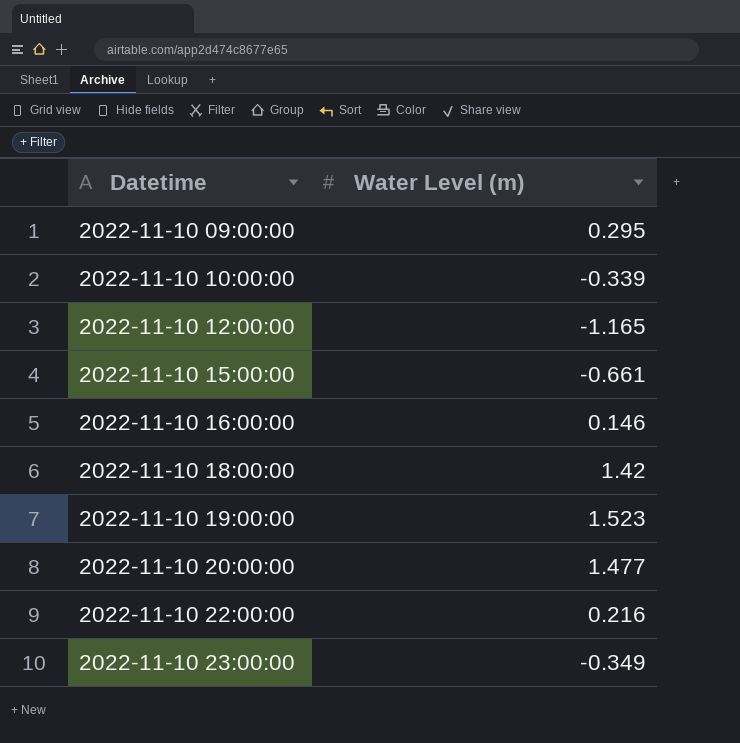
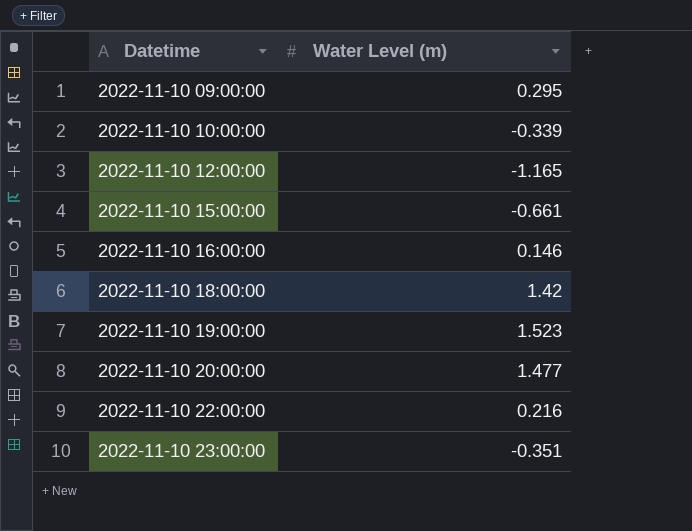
2022-11-10 23:00:00 | Water Level (m): -0.349 -> -0.351

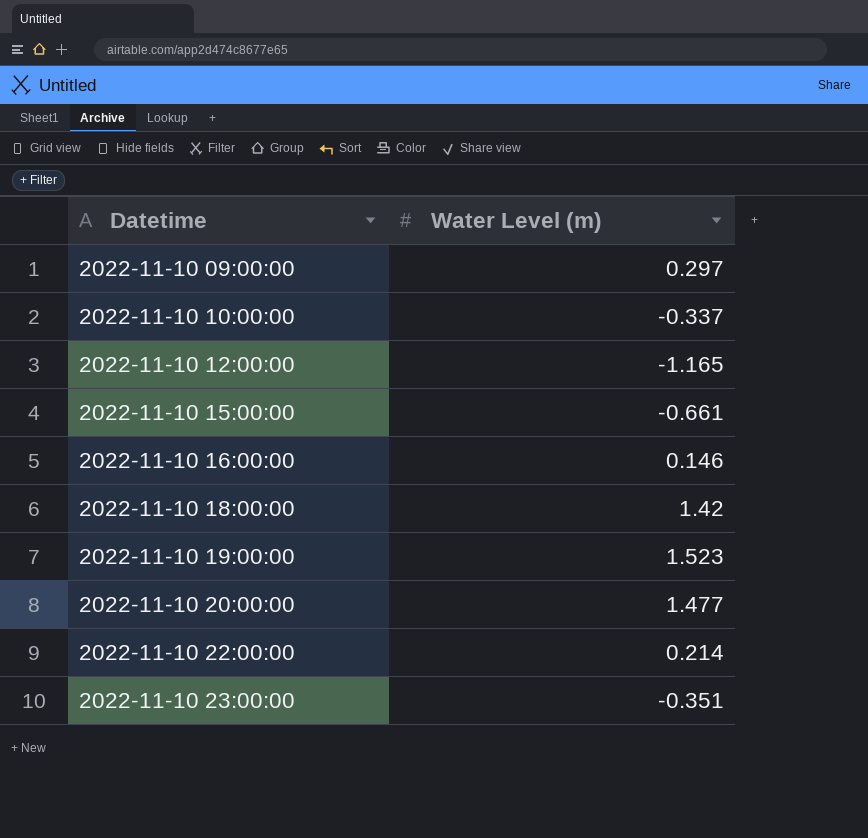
2022-11-10 09:00:00 | Water Level (m): 0.295 -> 0.297
2022-11-10 10:00:00 | Water Level (m): -0.339 -> -0.337
2022-11-10 22:00:00 | Water Level (m): 0.216 -> 0.214

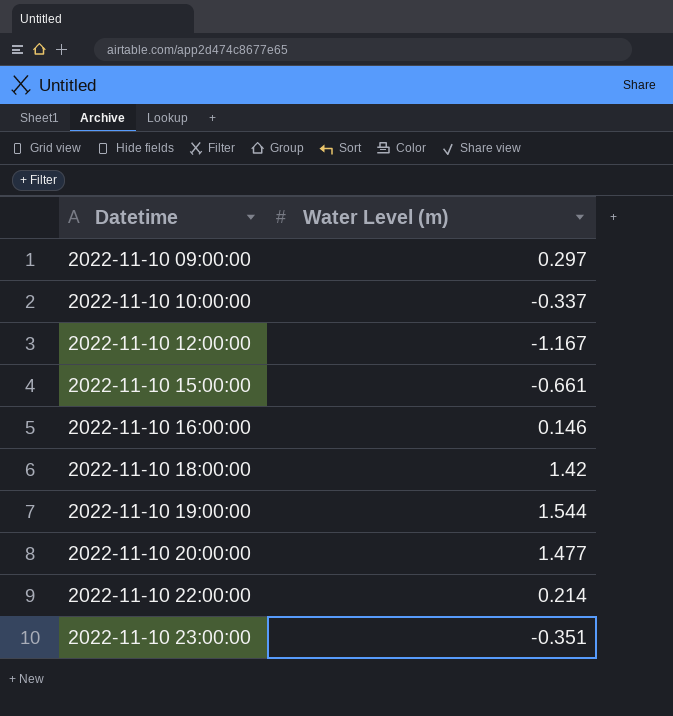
2022-11-10 12:00:00 | Water Level (m): -1.165 -> -1.167
2022-11-10 19:00:00 | Water Level (m): 1.523 -> 1.544

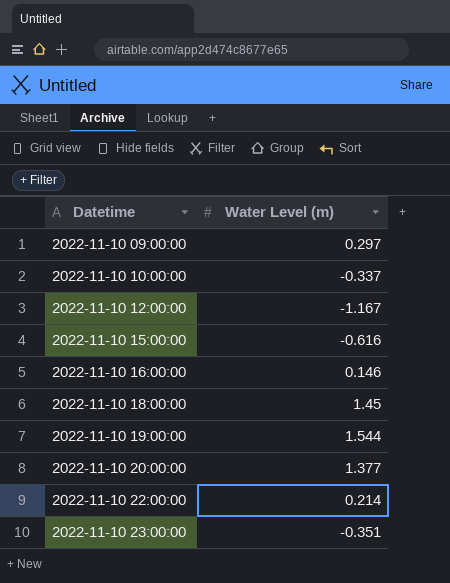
2022-11-10 15:00:00 | Water Level (m): -0.661 -> -0.616
2022-11-10 18:00:00 | Water Level (m): 1.42 -> 1.45
2022-11-10 20:00:00 | Water Level (m): 1.477 -> 1.377

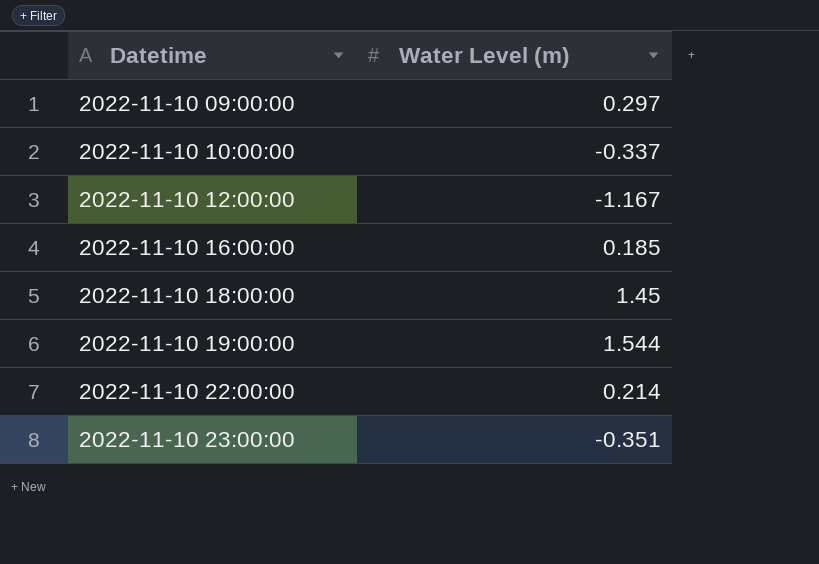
row 2022-11-10 15:00:00: -0.616 -> none
row 2022-11-10 20:00:00: 1.377 -> none
2022-11-10 16:00:00 | Water Level (m): 0.146 -> 0.185

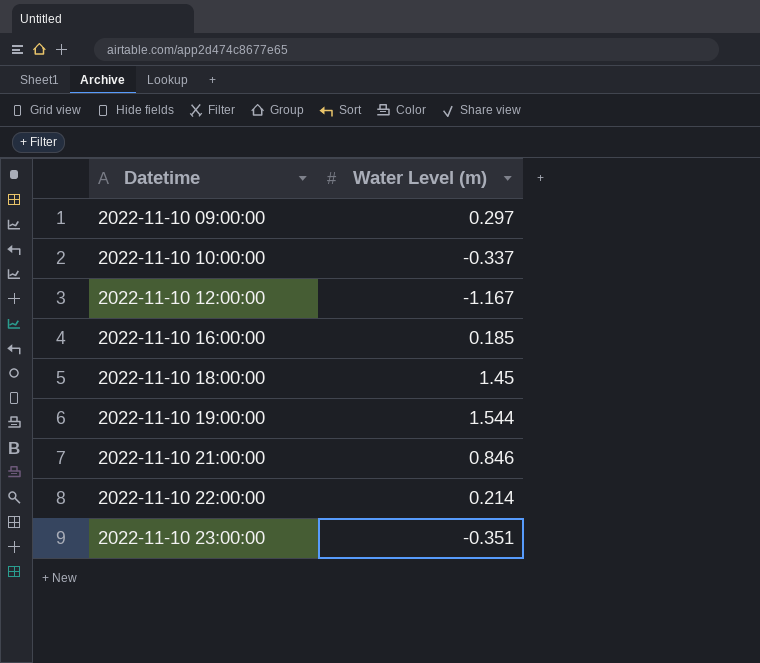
row 2022-11-10 21:00:00: none -> 0.846

